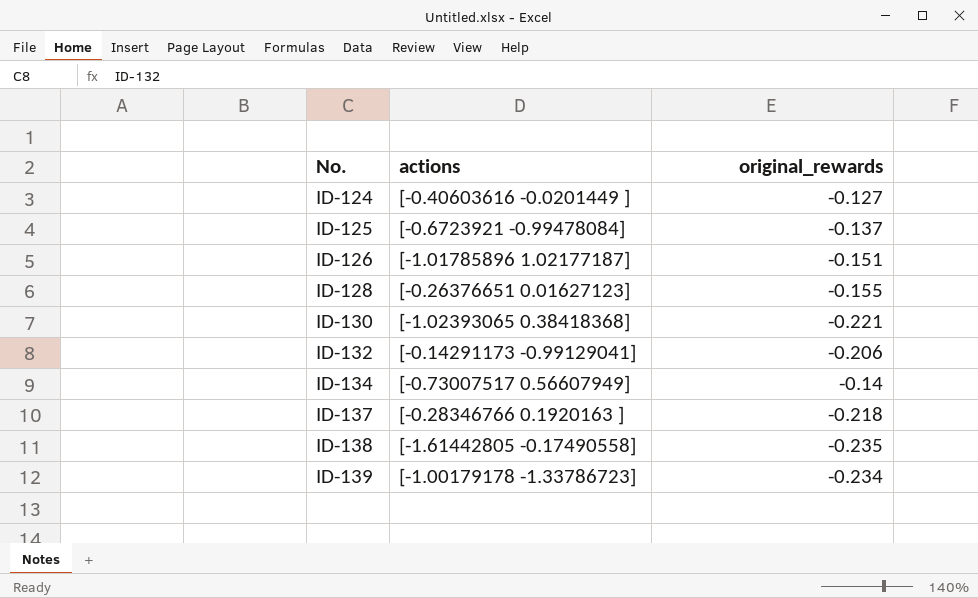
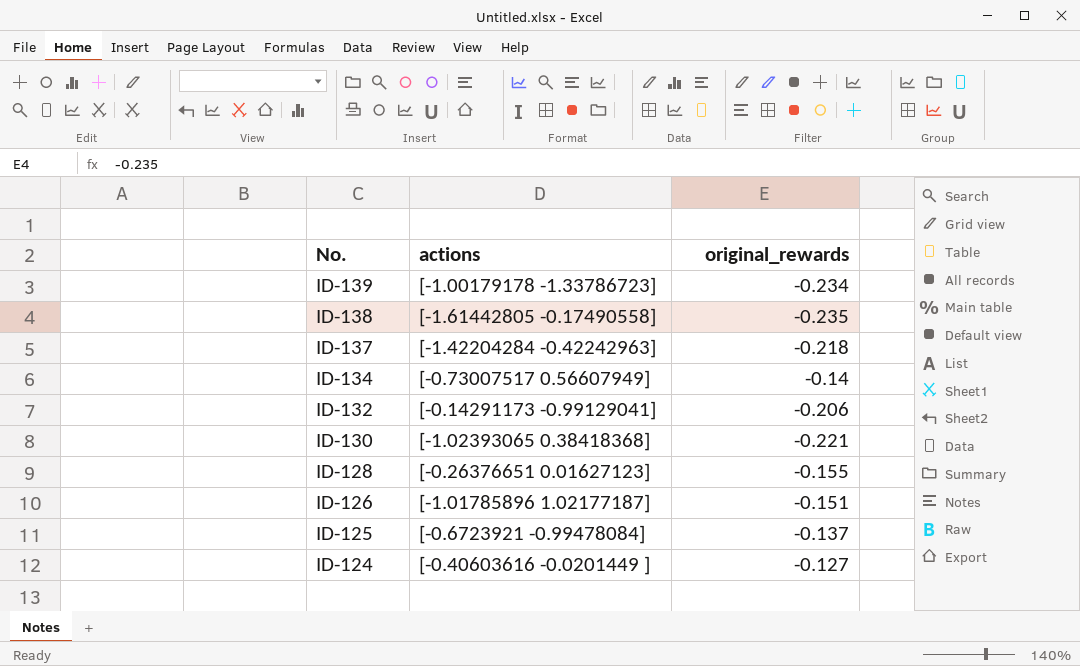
row order: No. ascending -> No. descending
ID-137 | actions: [-0.28346766 0.1920163 ] -> [-1.42204284 -0.42242963]

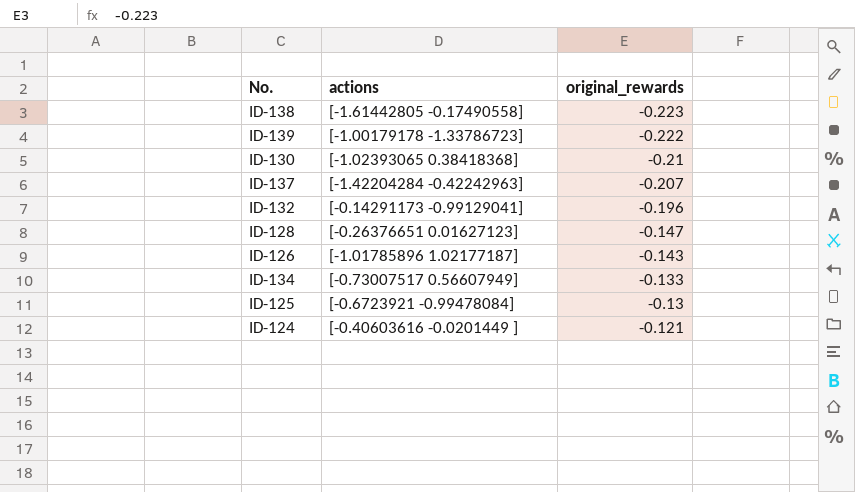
row order: No. descending -> original_rewards ascending
ID-138 | original_rewards: -0.235 -> -0.223
ID-139 | original_rewards: -0.234 -> -0.222
ID-130 | original_rewards: -0.221 -> -0.21
ID-137 | original_rewards: -0.218 -> -0.207
ID-132 | original_rewards: -0.206 -> -0.196
ID-128 | original_rewards: -0.155 -> -0.147
ID-126 | original_rewards: -0.151 -> -0.143
ID-134 | original_rewards: -0.14 -> -0.133
ID-125 | original_rewards: -0.137 -> -0.13
ID-124 | original_rewards: -0.127 -> -0.121

